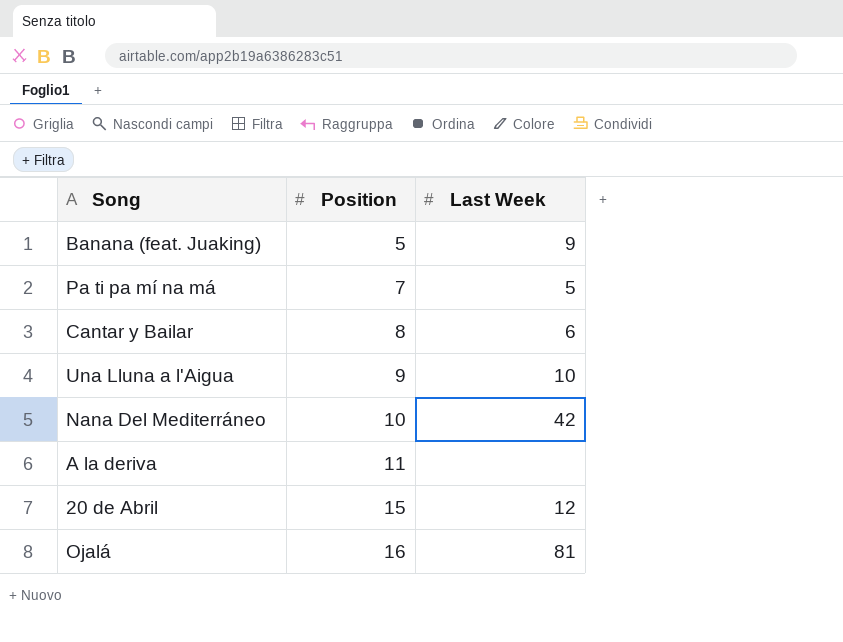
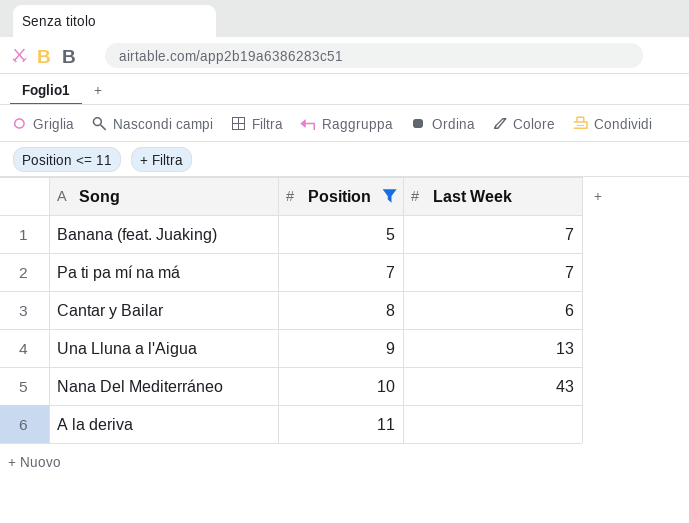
filter: none -> Position <= 11
Banana (feat. Juaking) | Last Week: 9 -> 7
Pa ti pa mí na má | Last Week: 5 -> 7
Una Lluna a l'Aigua | Last Week: 10 -> 13
Nana Del Mediterráneo | Last Week: 42 -> 43

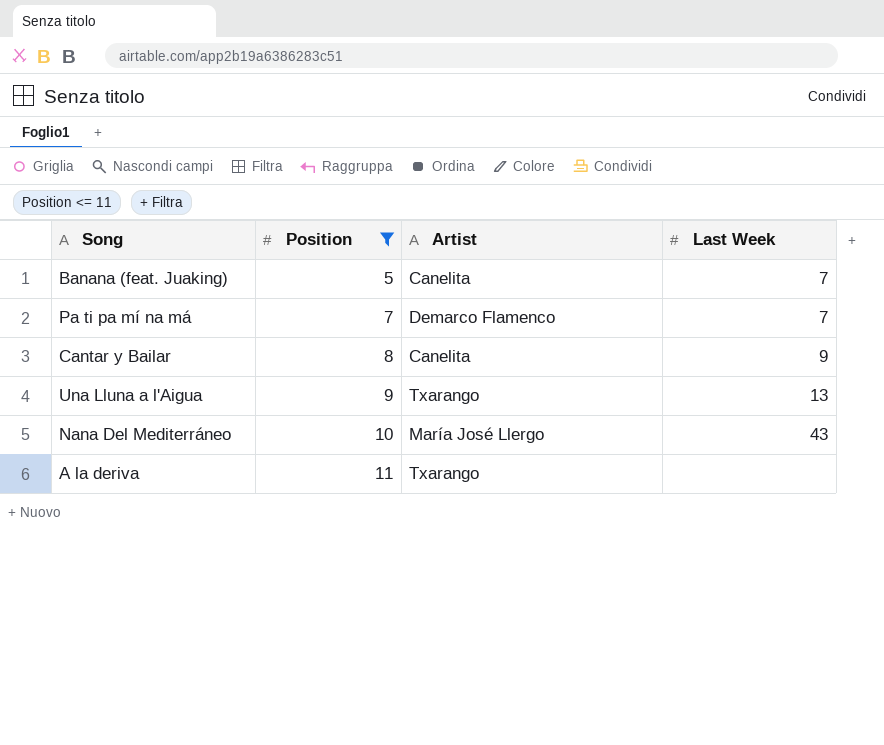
column Artist | position: none -> 3
Cantar y Bailar | Last Week: 6 -> 9

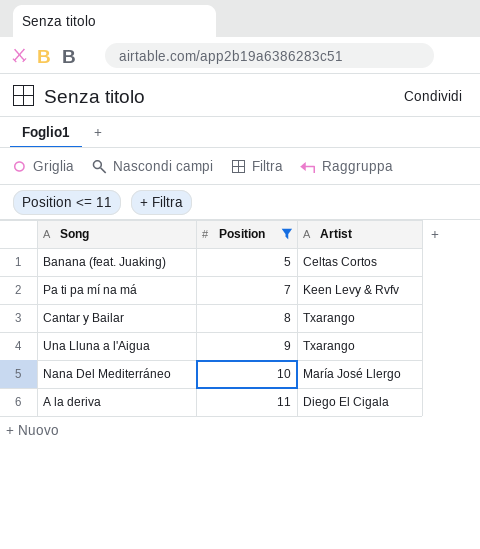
column Last Week | position: 4 -> none
Banana (feat. Juaking) | Artist: Canelita -> Celtas Cortos
Pa ti pa mí na má | Artist: Demarco Flamenco -> Keen Levy & Rvfv
Cantar y Bailar | Artist: Canelita -> Txarango
A la deriva | Artist: Txarango -> Diego El Cigala

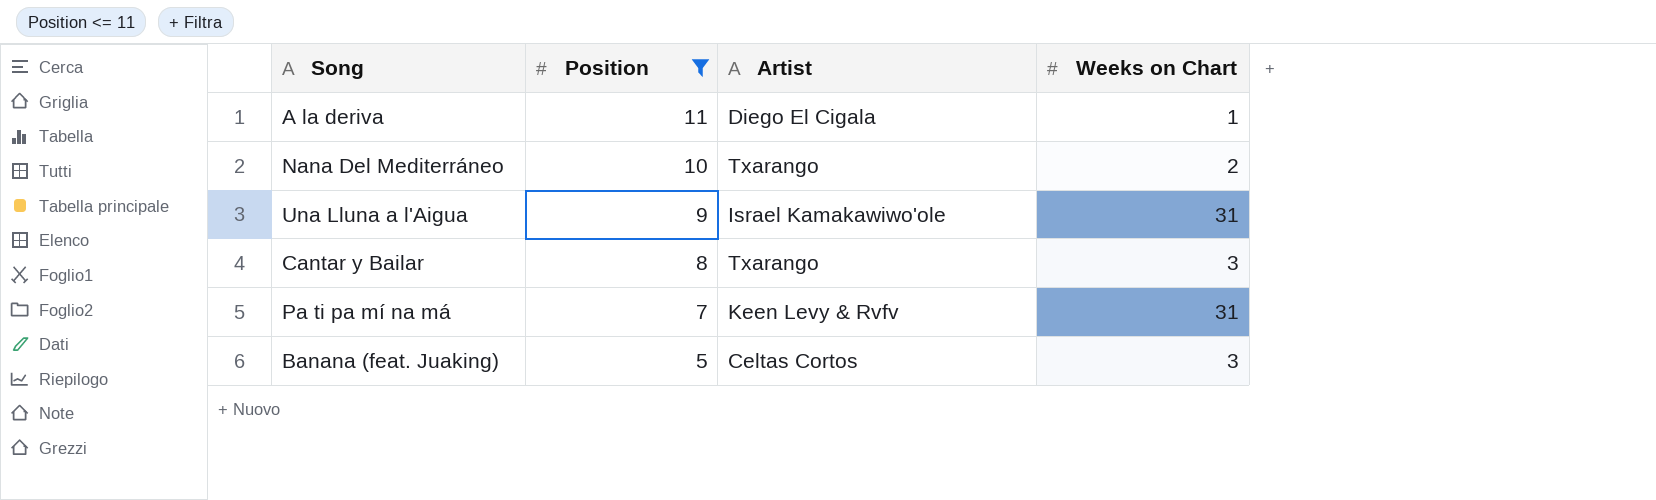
row order: Position ascending -> Position descending
column Weeks on Chart | position: none -> 4
Nana Del Mediterráneo | Artist: María José Llergo -> Txarango
Una Lluna a l'Aigua | Artist: Txarango -> Israel Kamakawiwo'ole

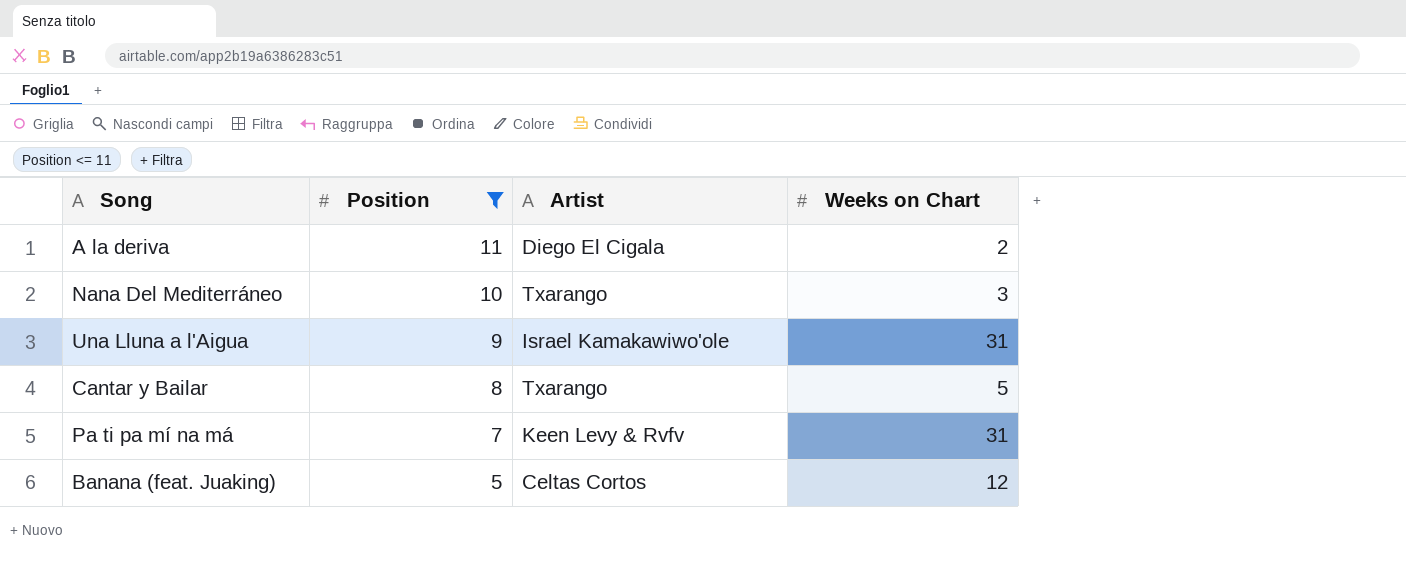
A la deriva | Weeks on Chart: 1 -> 2
Nana Del Mediterráneo | Weeks on Chart: 2 -> 3
Cantar y Bailar | Weeks on Chart: 3 -> 5
Banana (feat. Juaking) | Weeks on Chart: 3 -> 12

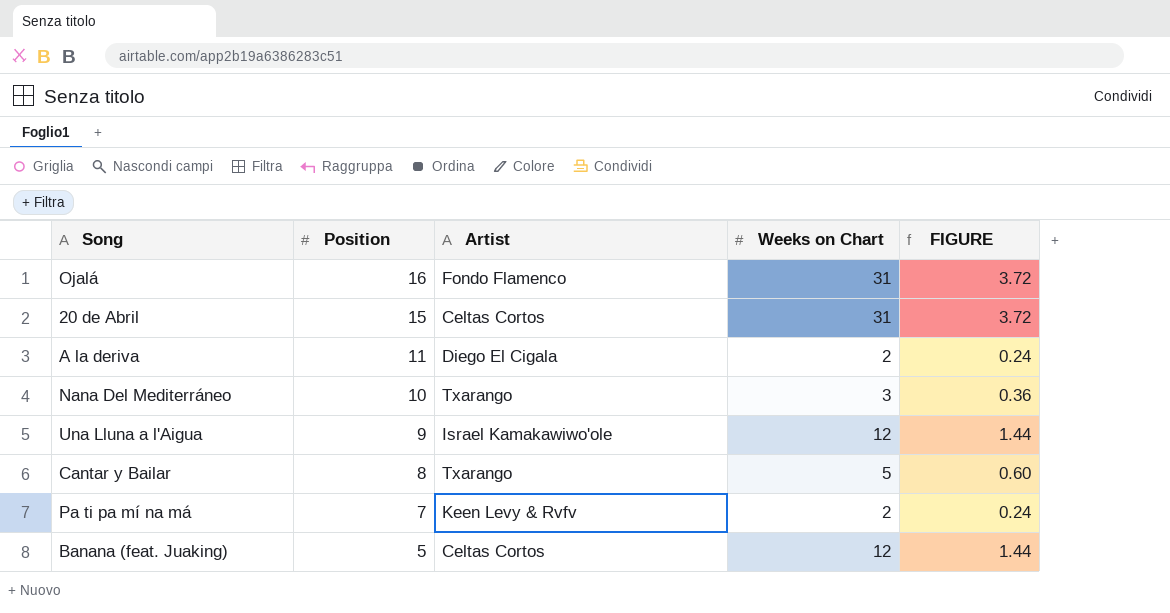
filter: Position <= 11 -> none
column FIGURE | formula: none -> [Weeks on Chart] * 0.12
Una Lluna a l'Aigua | Weeks on Chart: 31 -> 12
Pa ti pa mí na má | Weeks on Chart: 31 -> 2

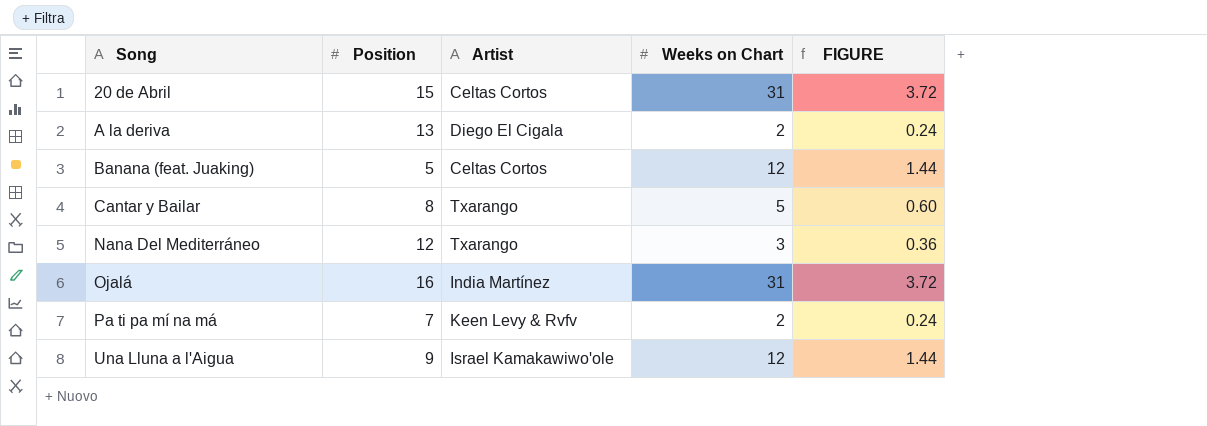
row order: Position descending -> Song ascending
A la deriva | Position: 11 -> 13
Nana Del Mediterráneo | Position: 10 -> 12
Ojalá | Artist: Fondo Flamenco -> India Martínez

